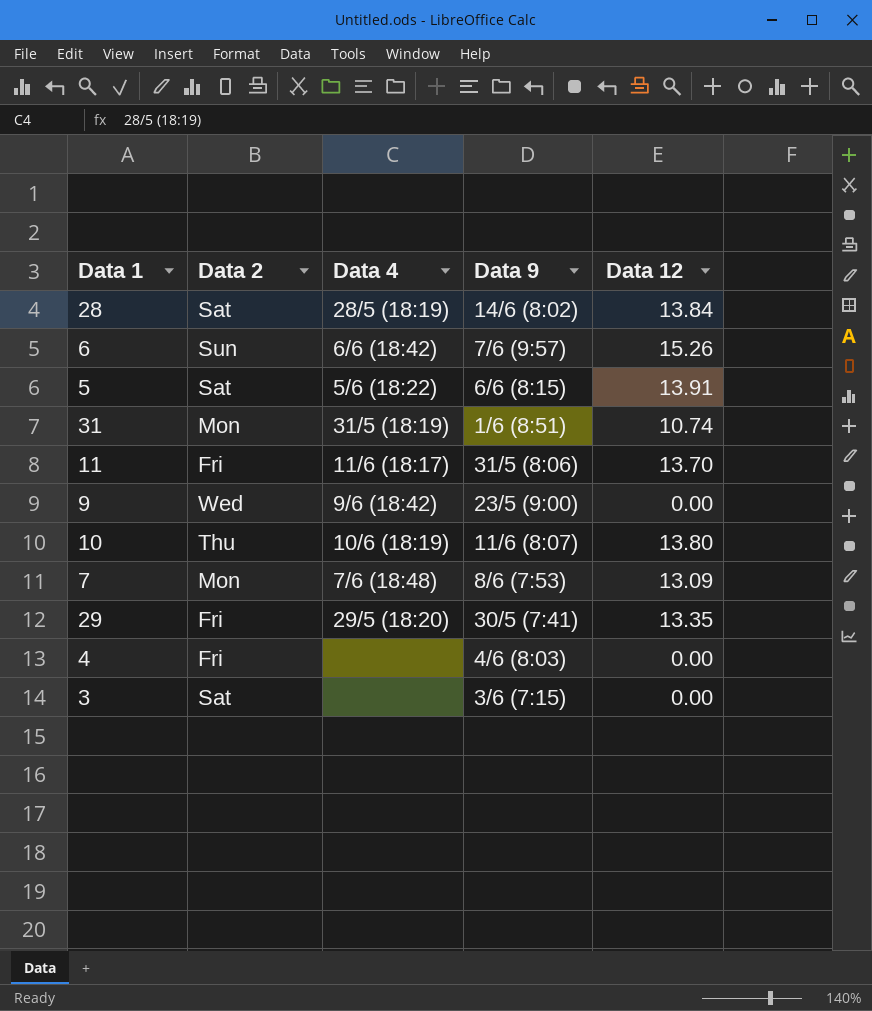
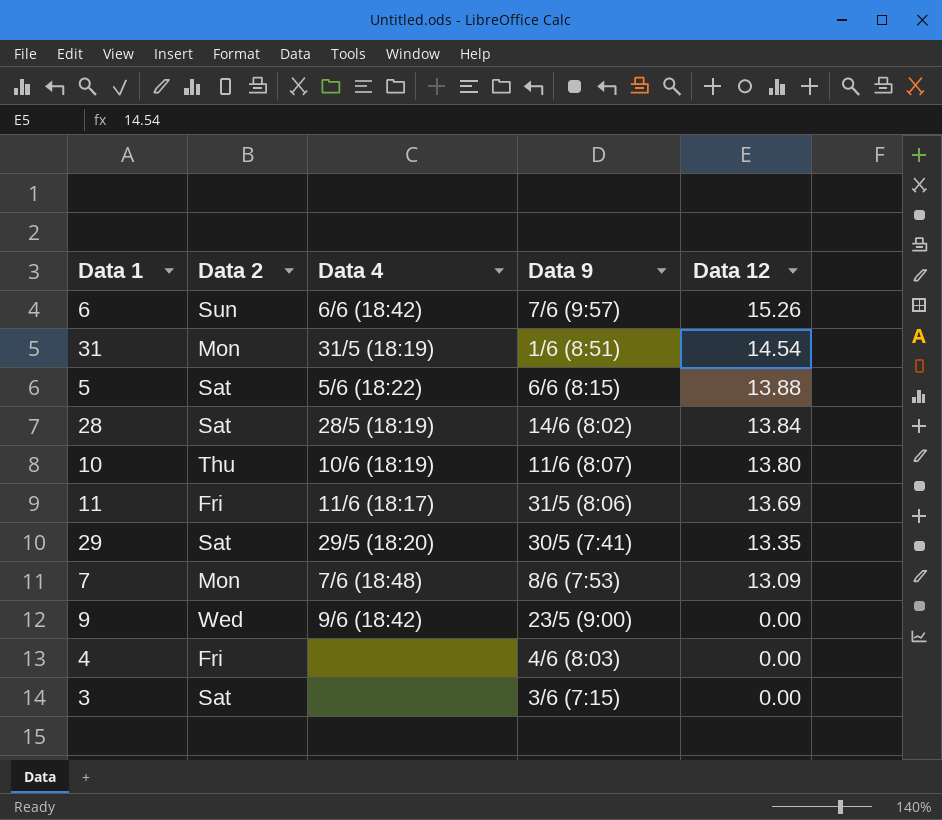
row order: none -> Data 12 descending
31 | Data 12: 10.74 -> 14.54
5 | Data 12: 13.91 -> 13.88
11 | Data 12: 13.70 -> 13.69
29 | Data 2: Fri -> Sat

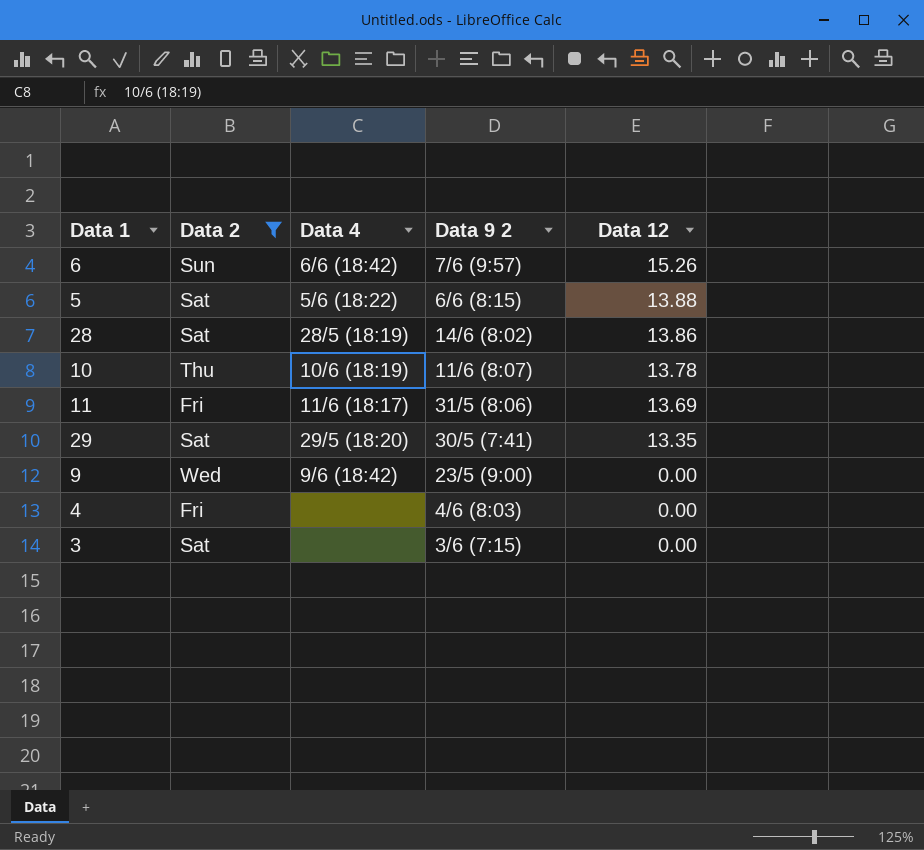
filter: none -> Data 2 != Mon
column name: Data 9 -> Data 9 2
28 | Data 12: 13.84 -> 13.86
10 | Data 12: 13.80 -> 13.78

